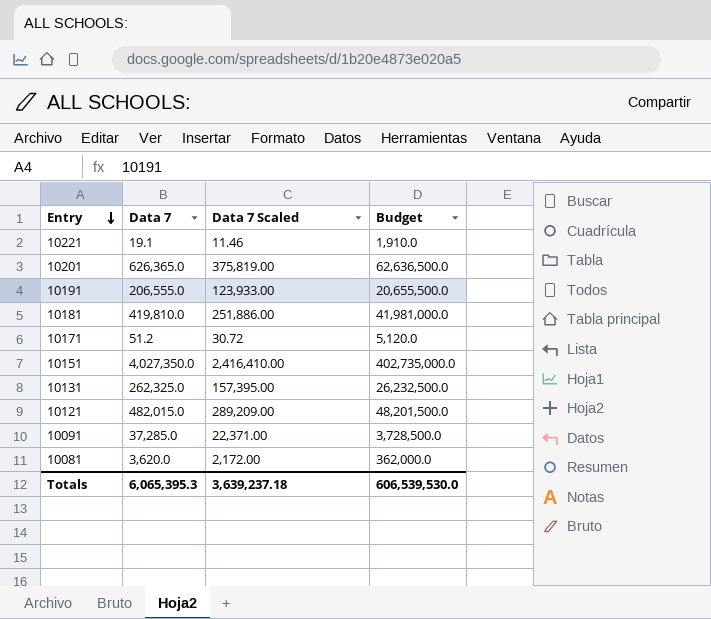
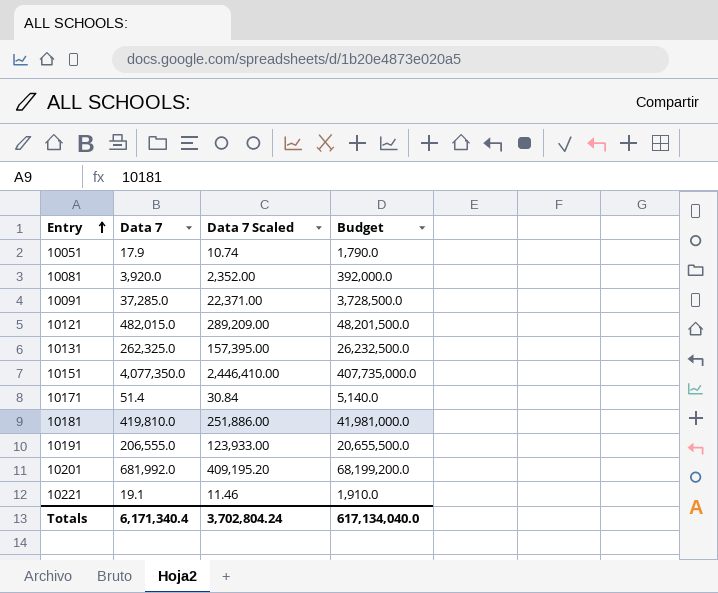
row order: Entry descending -> Entry ascending
row 10051: none -> 17.9 | 10.74 | 1,790.0
10081 | Data 7: 3,620.0 -> 3,920.0
10081 | Data 7 Scaled: 2,172.00 -> 2,352.00
10081 | Budget: 362,000.0 -> 392,000.0
10151 | Data 7: 4,027,350.0 -> 4,077,350.0
10151 | Data 7 Scaled: 2,416,410.00 -> 2,446,410.00
10151 | Budget: 402,735,000.0 -> 407,735,000.0
10171 | Data 7: 51.2 -> 51.4
10171 | Data 7 Scaled: 30.72 -> 30.84
10171 | Budget: 5,120.0 -> 5,140.0
10201 | Data 7: 626,365.0 -> 681,992.0
10201 | Data 7 Scaled: 375,819.00 -> 409,195.20
10201 | Budget: 62,636,500.0 -> 68,199,200.0
Totals | Data 7: 6,065,395.3 -> 6,171,340.4
Totals | Data 7 Scaled: 3,639,237.18 -> 3,702,804.24
Totals | Budget: 606,539,530.0 -> 617,134,040.0

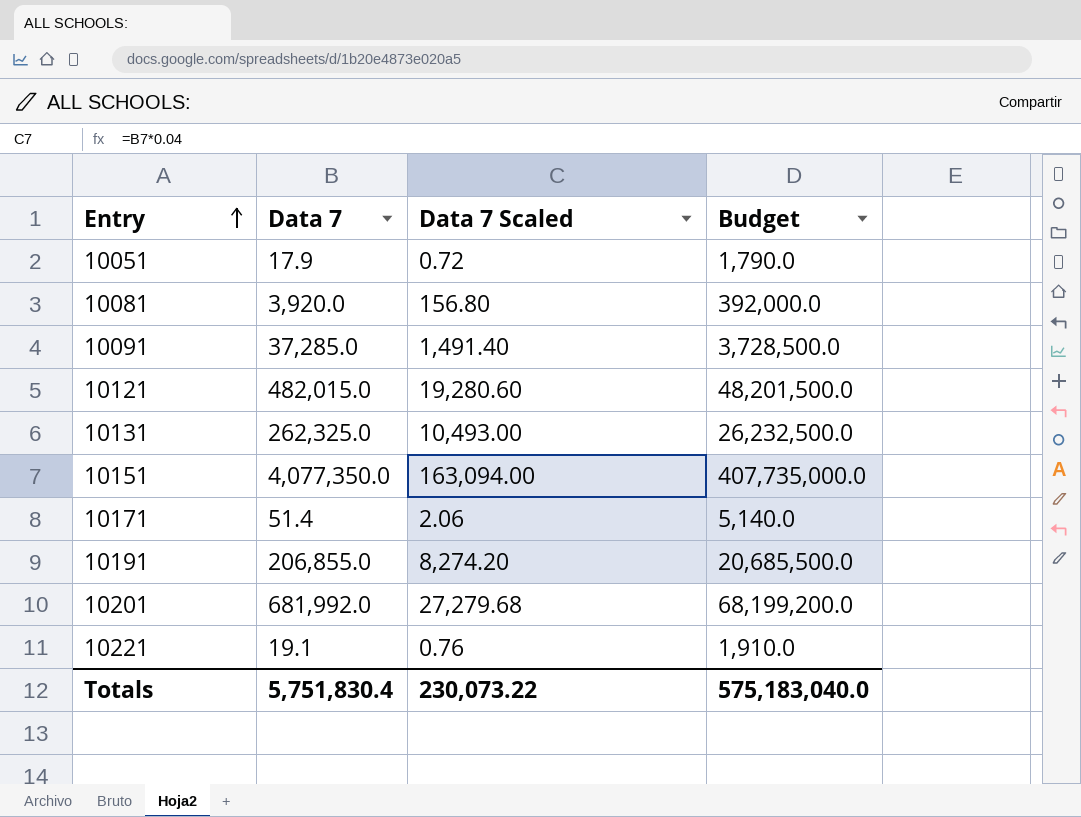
column Data 7 Scaled | formula: [Data 7] * 0.6 -> [Data 7] * 0.04
row 10181: 419,810.0 | 251,886.00 | 41,981,000.0 -> none
10191 | Data 7: 206,555.0 -> 206,855.0
10191 | Budget: 20,655,500.0 -> 20,685,500.0
Totals | Data 7: 6,171,340.4 -> 5,751,830.4
Totals | Data 7 Scaled: 3,702,804.24 -> 230,073.22
Totals | Budget: 617,134,040.0 -> 575,183,040.0

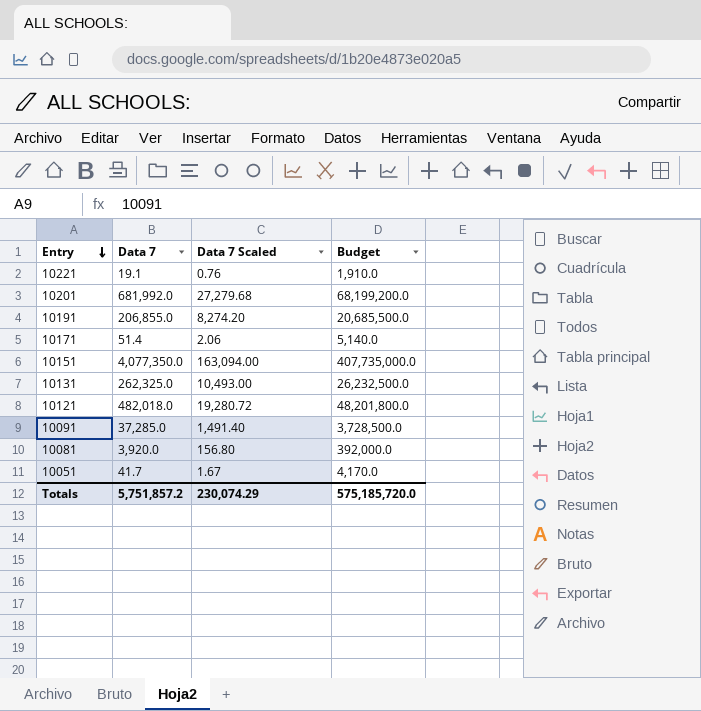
row order: Entry ascending -> Entry descending
10121 | Data 7: 482,015.0 -> 482,018.0
10121 | Data 7 Scaled: 19,280.60 -> 19,280.72
10121 | Budget: 48,201,500.0 -> 48,201,800.0
10051 | Data 7: 17.9 -> 41.7
10051 | Data 7 Scaled: 0.72 -> 1.67
10051 | Budget: 1,790.0 -> 4,170.0
Totals | Data 7: 5,751,830.4 -> 5,751,857.2
Totals | Data 7 Scaled: 230,073.22 -> 230,074.29
Totals | Budget: 575,183,040.0 -> 575,185,720.0

